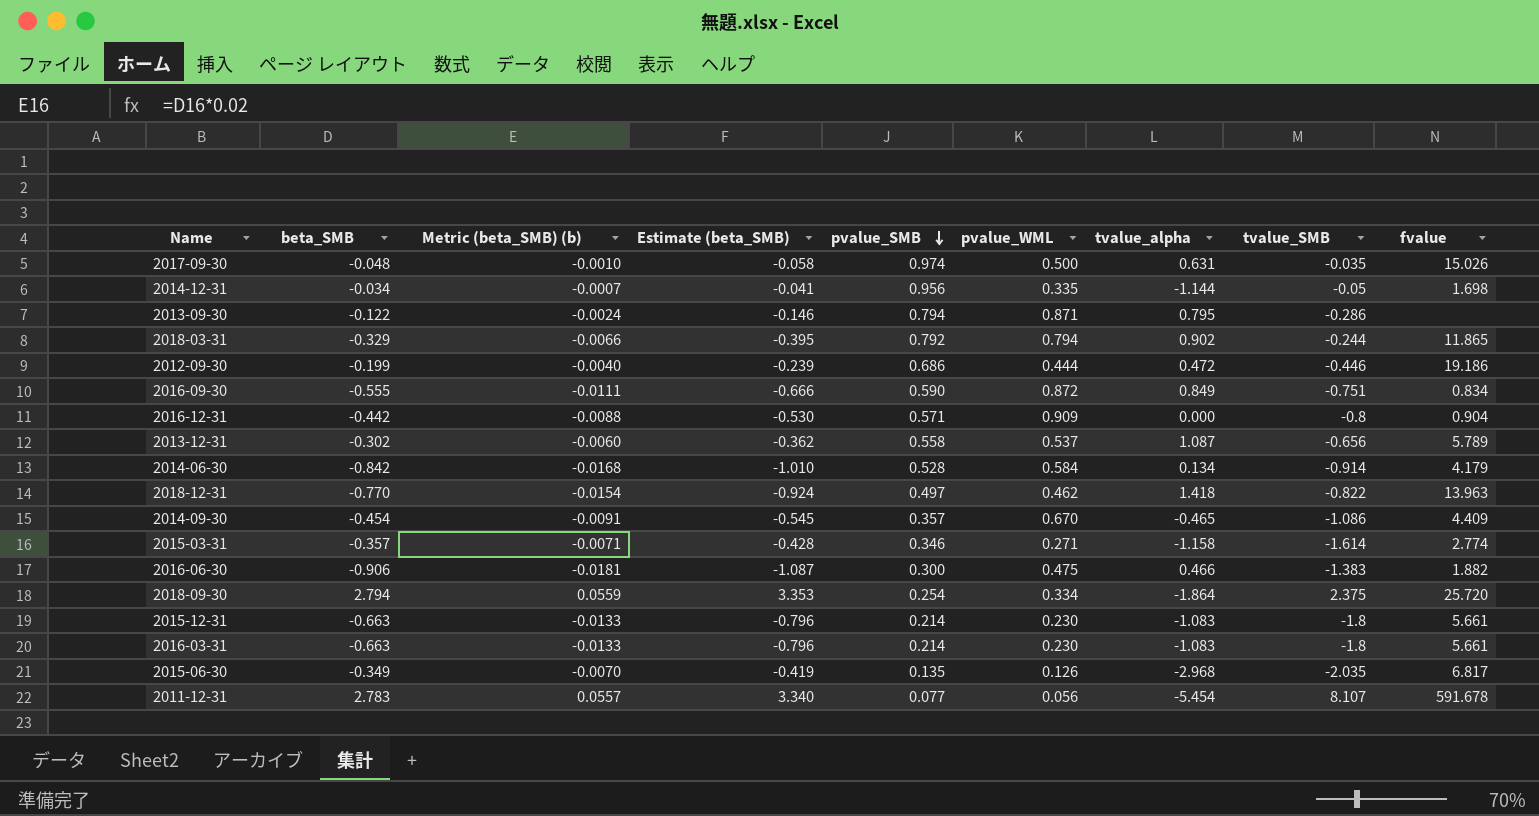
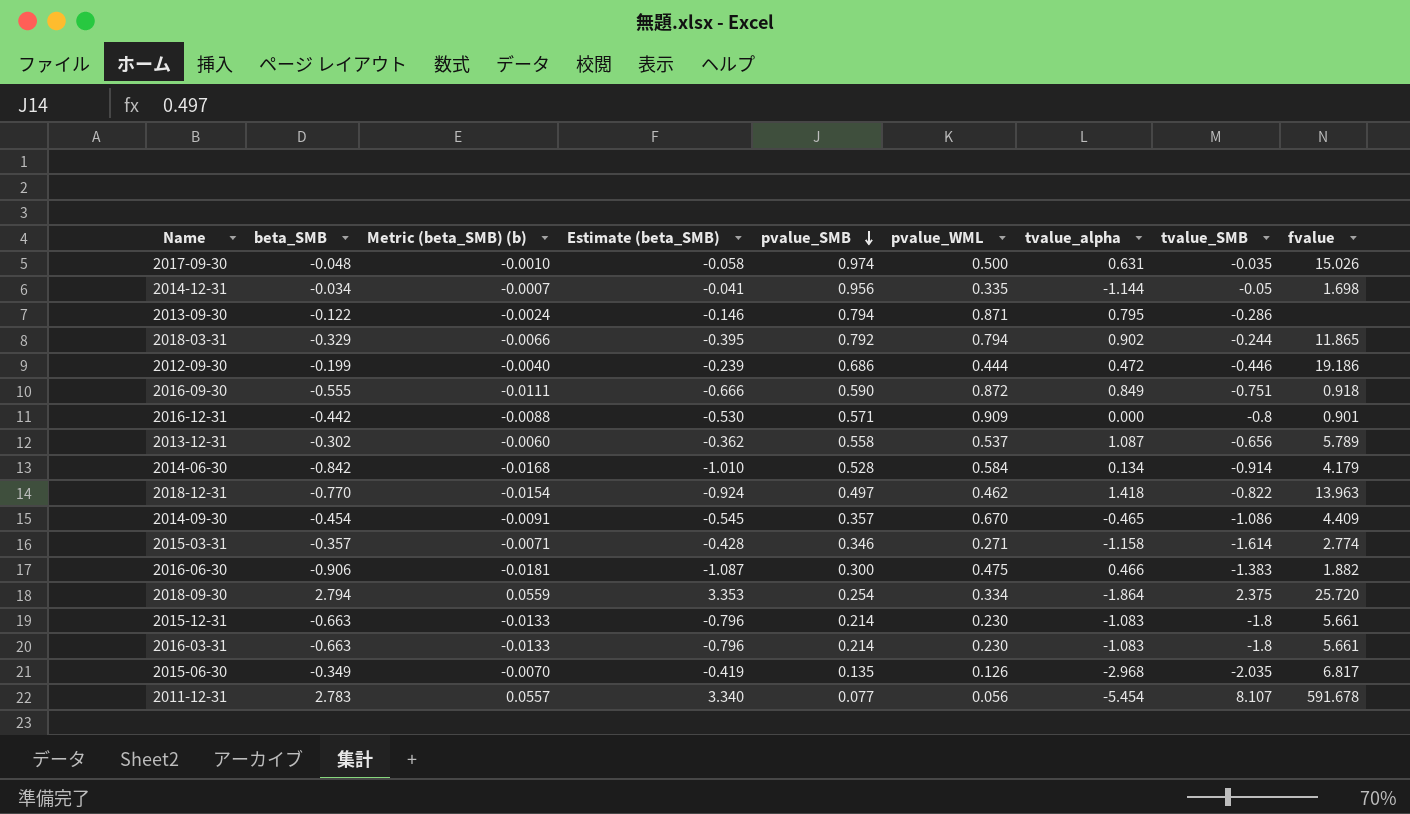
2016-09-30 | fvalue: 0.834 -> 0.918
2016-12-31 | fvalue: 0.904 -> 0.901

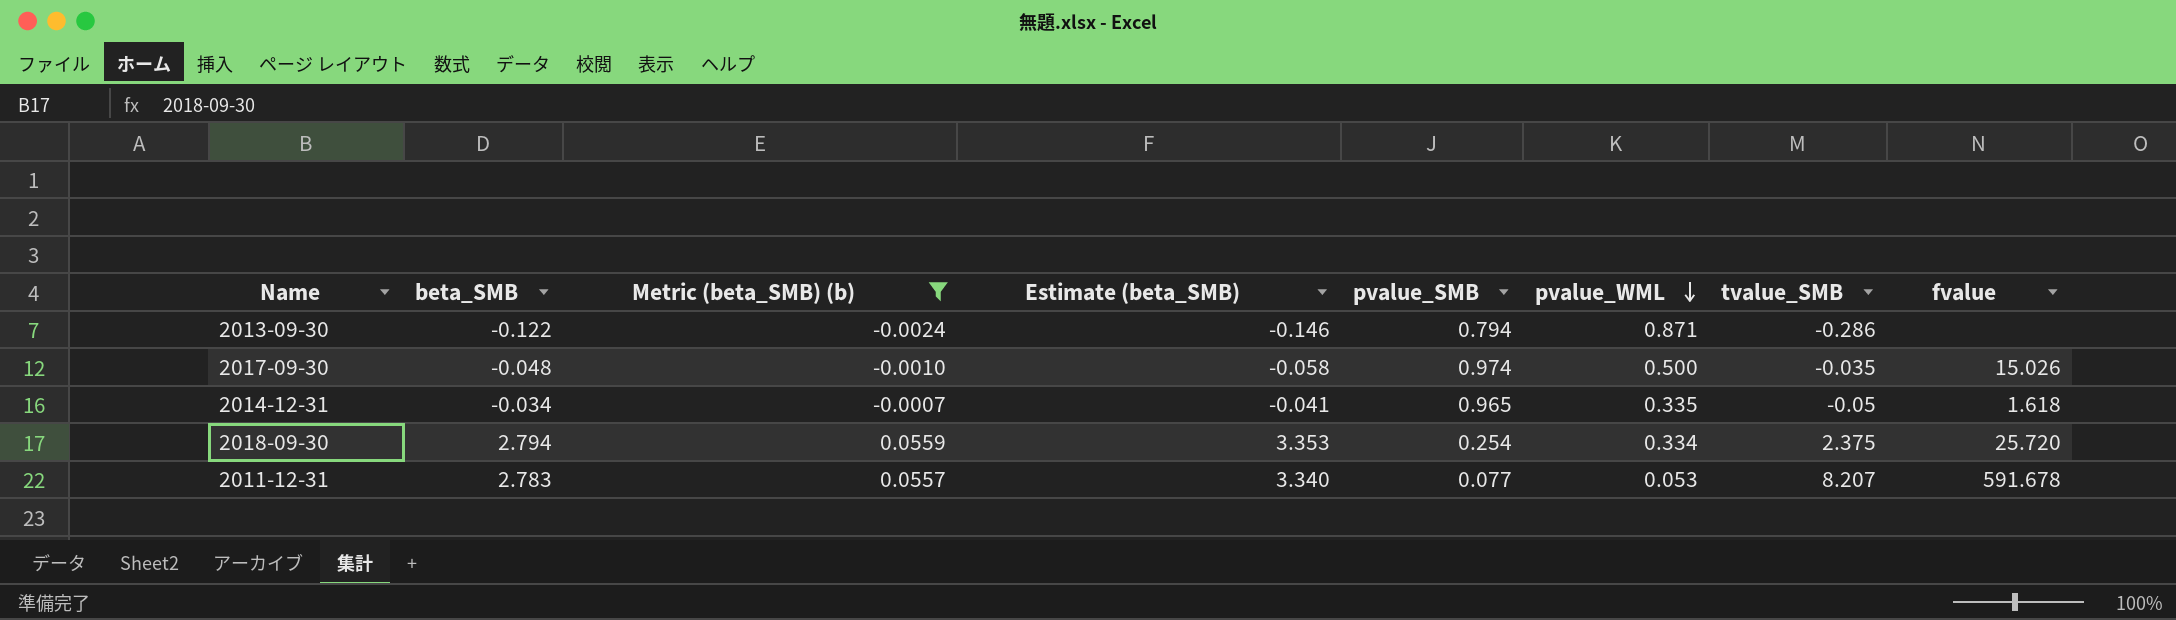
filter: none -> Metric (beta_SMB) (b) >= -0.0024
row order: pvalue_SMB descending -> pvalue_WML descending
column tvalue_alpha | position: 7 -> none
2014-12-31 | pvalue_SMB: 0.956 -> 0.965
2014-12-31 | fvalue: 1.698 -> 1.618
2011-12-31 | pvalue_WML: 0.056 -> 0.053
2011-12-31 | tvalue_SMB: 8.107 -> 8.207

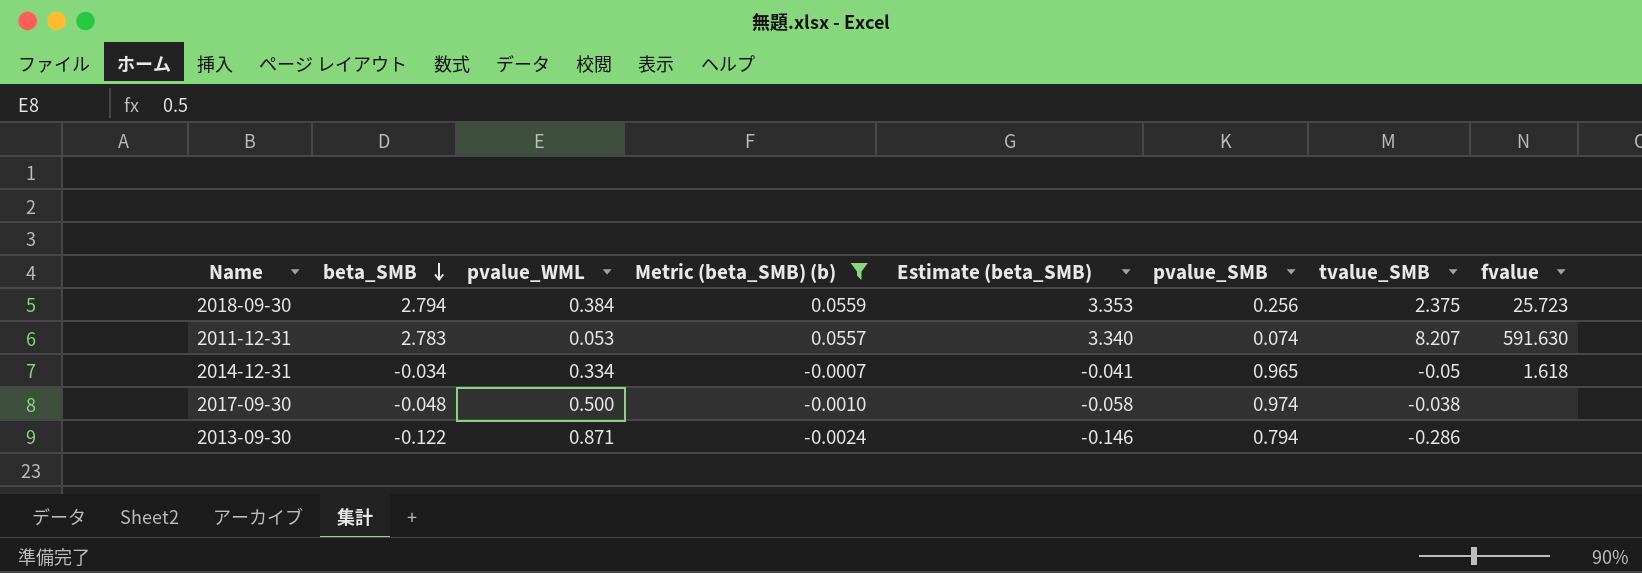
row order: pvalue_WML descending -> beta_SMB descending
column pvalue_WML | position: 6 -> 3
2018-09-30 | pvalue_WML: 0.334 -> 0.384
2018-09-30 | pvalue_SMB: 0.254 -> 0.256
2018-09-30 | fvalue: 25.720 -> 25.723
2011-12-31 | pvalue_SMB: 0.077 -> 0.074
2011-12-31 | fvalue: 591.678 -> 591.630
2014-12-31 | pvalue_WML: 0.335 -> 0.334
2017-09-30 | tvalue_SMB: -0.035 -> -0.038
2017-09-30 | fvalue: 15.026 -> none

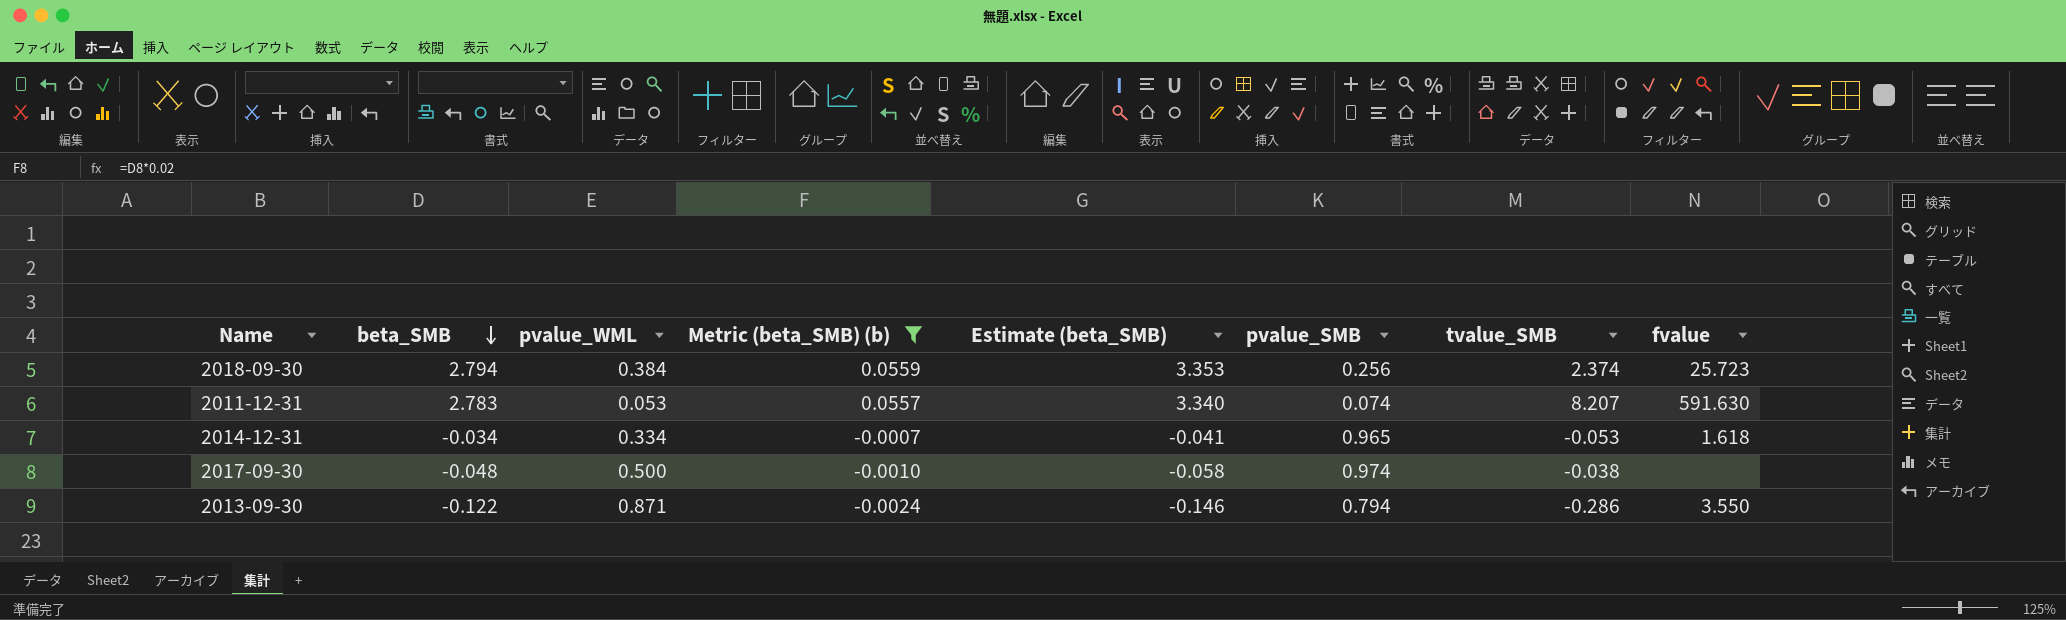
2018-09-30 | tvalue_SMB: 2.375 -> 2.374
2014-12-31 | tvalue_SMB: -0.05 -> -0.053
2013-09-30 | fvalue: none -> 3.550

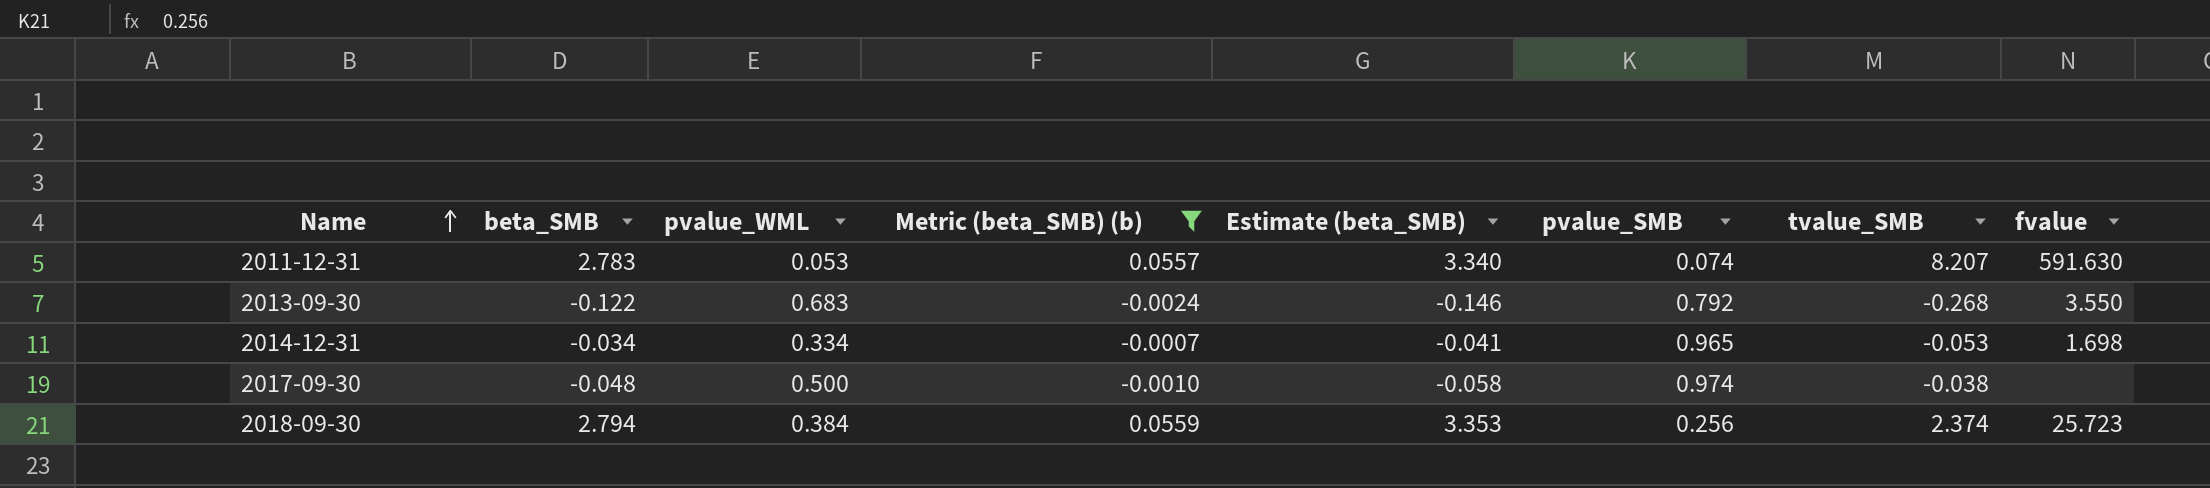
row order: beta_SMB descending -> Name ascending
2013-09-30 | pvalue_WML: 0.871 -> 0.683
2013-09-30 | pvalue_SMB: 0.794 -> 0.792
2013-09-30 | tvalue_SMB: -0.286 -> -0.268
2014-12-31 | fvalue: 1.618 -> 1.698

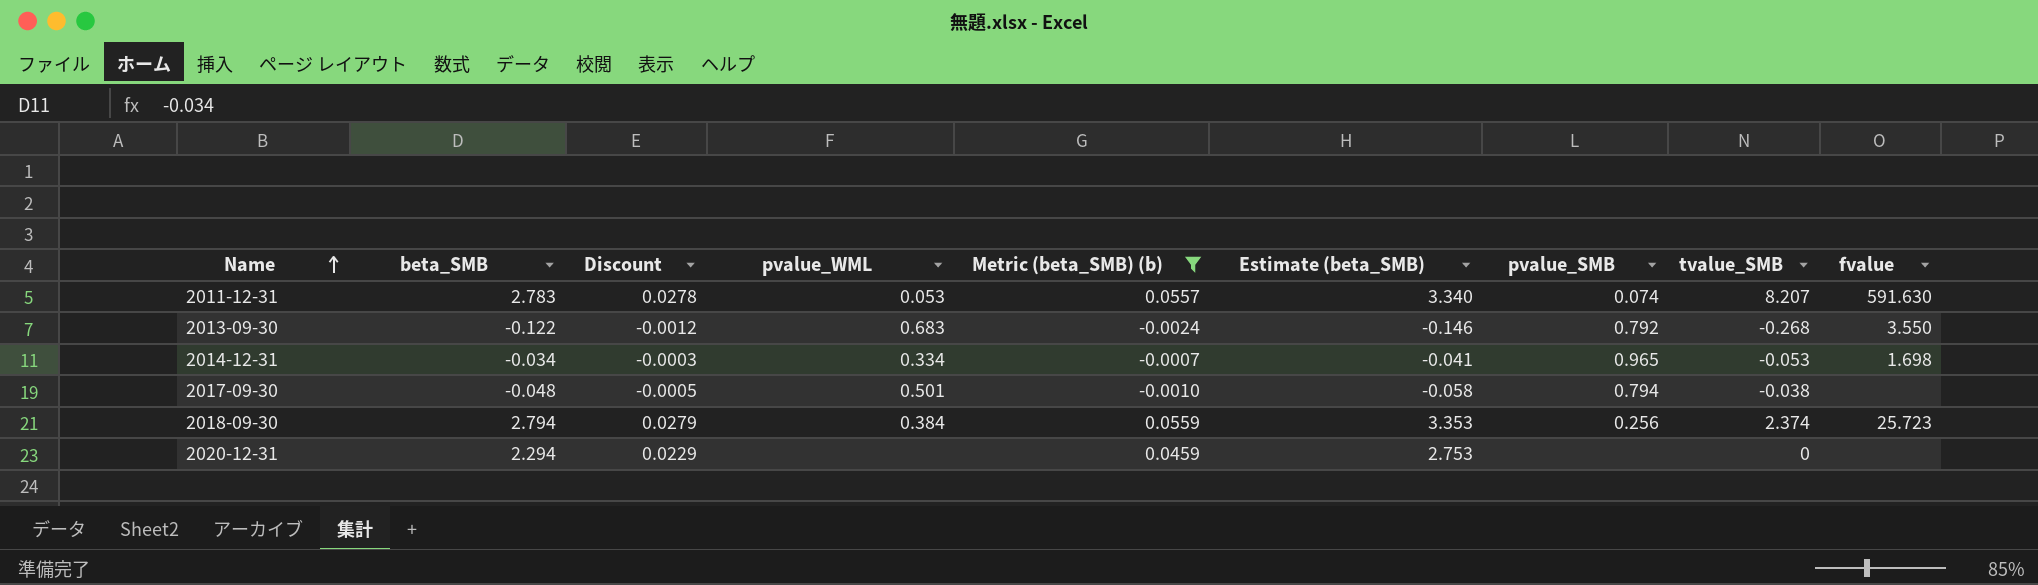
column Discount | formula: none -> [beta_SMB] * 0.01
2017-09-30 | pvalue_WML: 0.500 -> 0.501
2017-09-30 | pvalue_SMB: 0.974 -> 0.794
row 2020-12-31: none -> 2.294 | 0.0229 | none | 0.0459 | 2.753 | none | 0 | none

